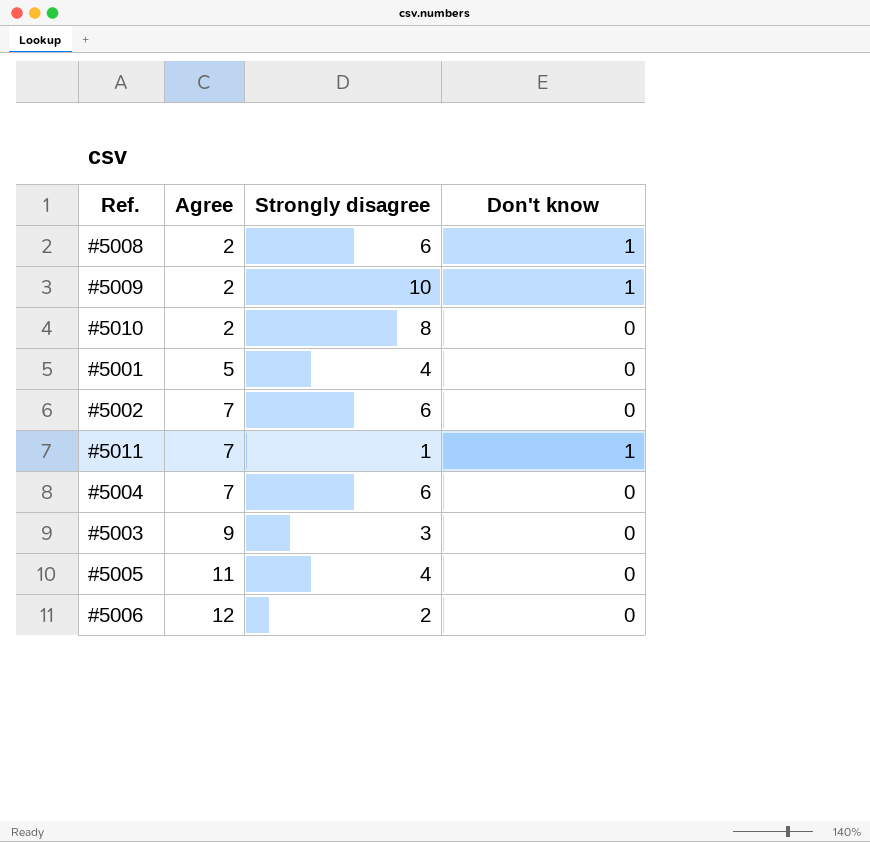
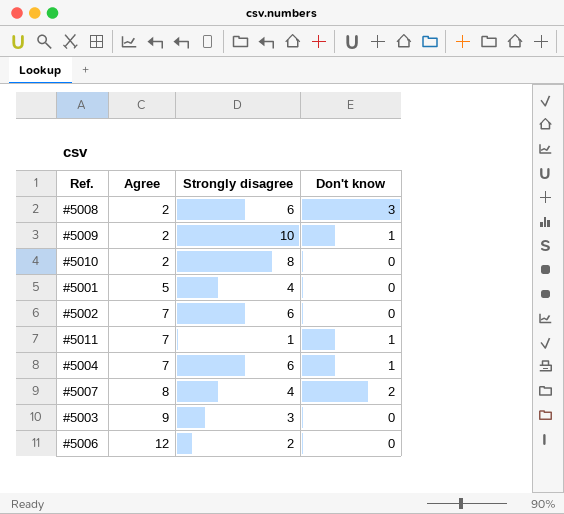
row #5005: 11 | 4 | 0 -> none
#5008 | Don't know: 1 -> 3
#5004 | Don't know: 0 -> 1
row #5007: none -> 8 | 4 | 2

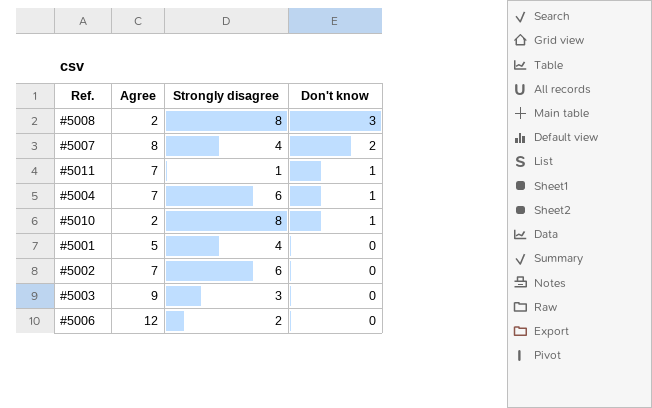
row order: Agree ascending -> Don't know descending
row #5009: 2 | 10 | 1 -> none
#5008 | Strongly disagree: 6 -> 8
#5010 | Don't know: 0 -> 1

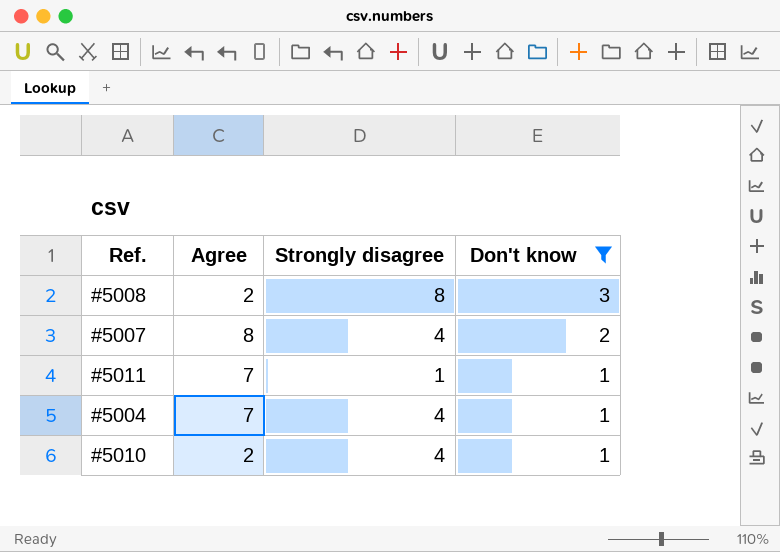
filter: none -> Don't know != 0
#5004 | Strongly disagree: 6 -> 4
#5010 | Strongly disagree: 8 -> 4

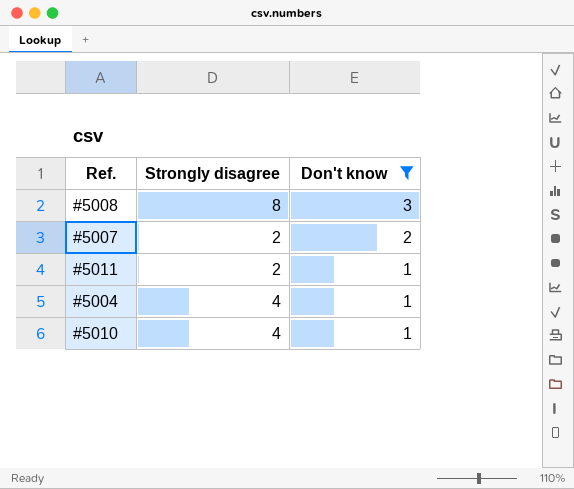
column Agree | position: 2 -> none
#5007 | Strongly disagree: 4 -> 2
#5011 | Strongly disagree: 1 -> 2

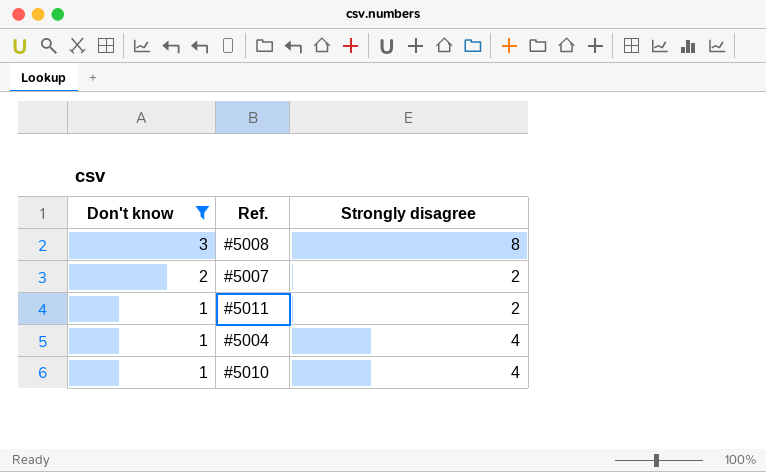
column Don't know | position: 3 -> 1

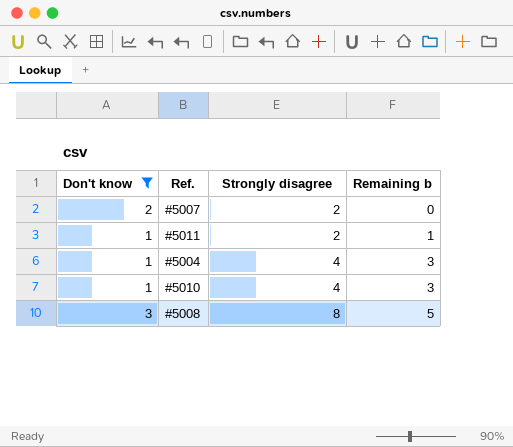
row order: Don't know descending -> Strongly disagree ascending
column Remaining b | formula: none -> [Strongly disagree] - [Don't know]

